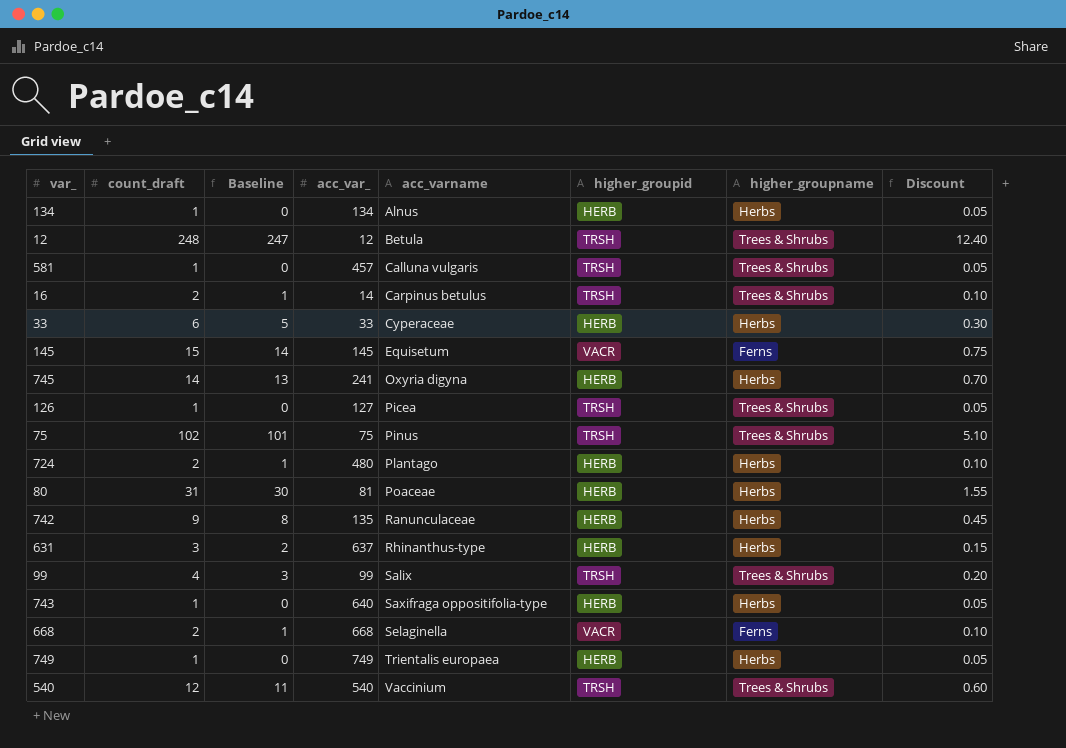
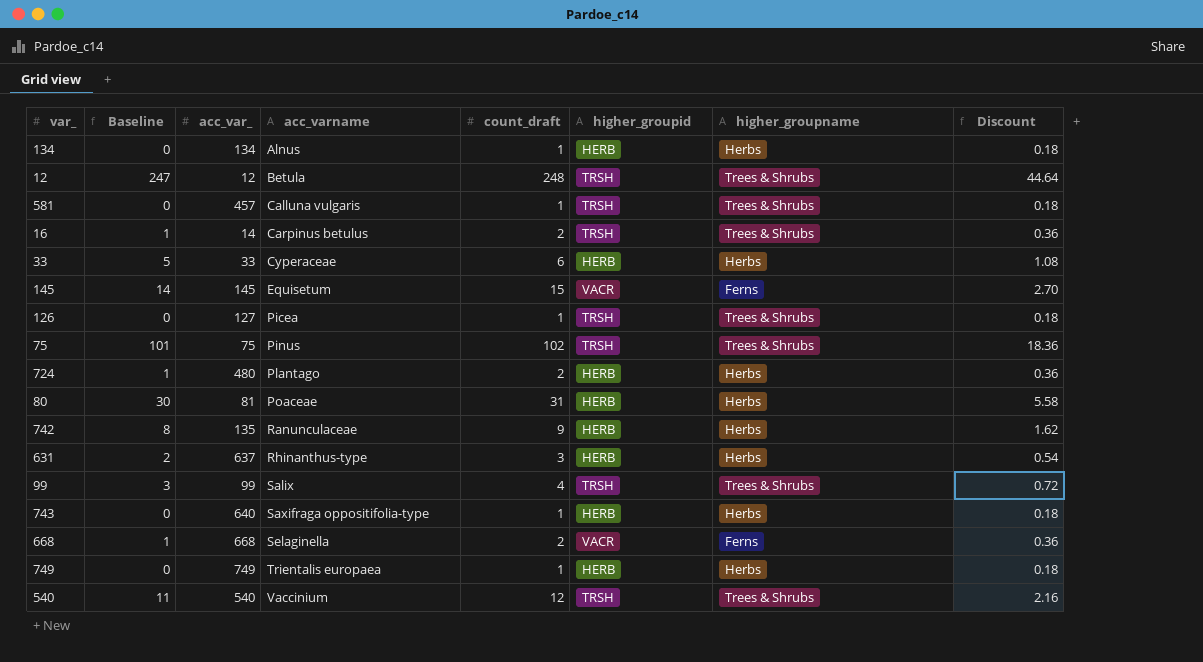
column count_draft | position: 2 -> 5
column Discount | formula: [count_draft] * 0.05 -> [count_draft] * 0.18
row 745: 14 | 13 | 241 | Oxyria digyna | HERB | Herbs | 0.70 -> none

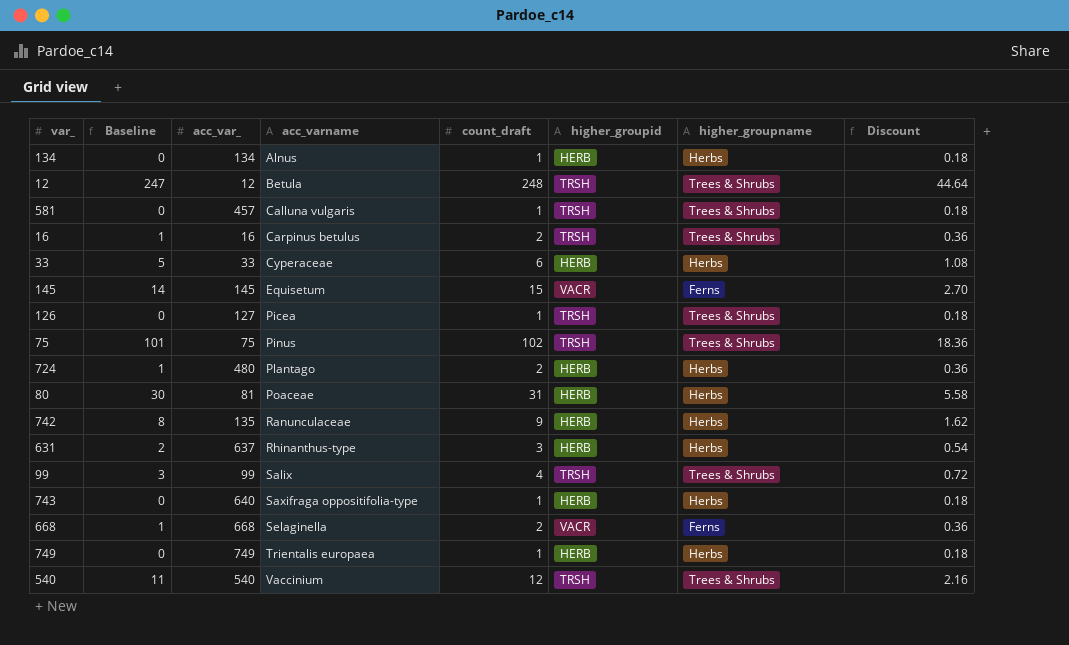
16 | acc_var_: 14 -> 16

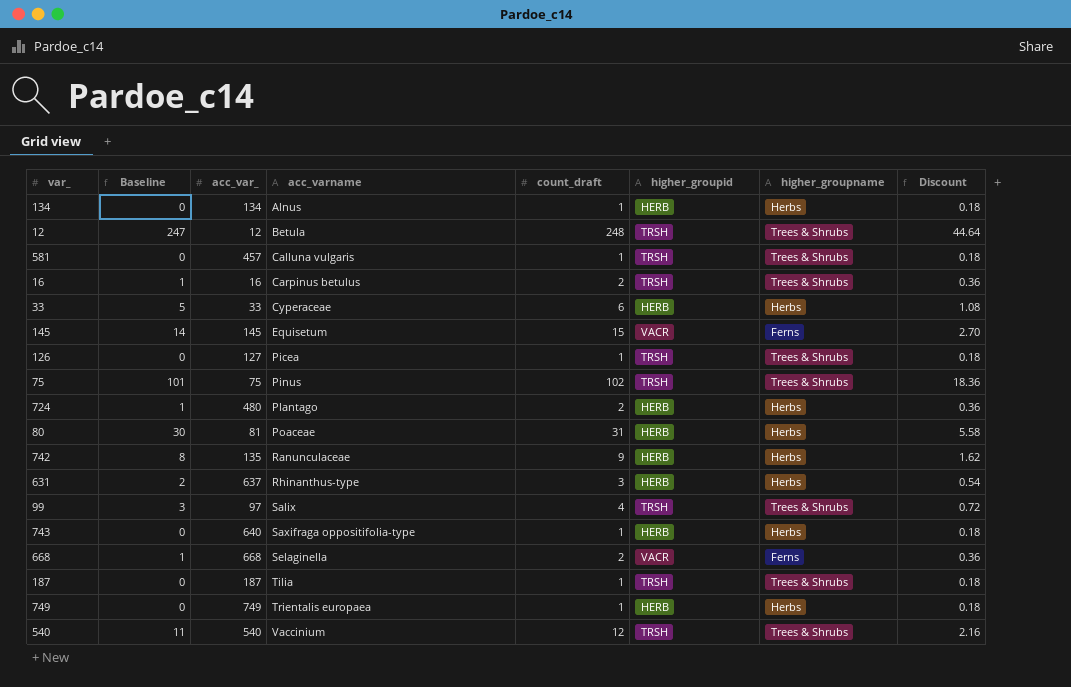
99 | acc_var_: 99 -> 97
row 187: none -> 0 | 187 | Tilia | 1 | TRSH | Trees & Shrubs | 0.18

